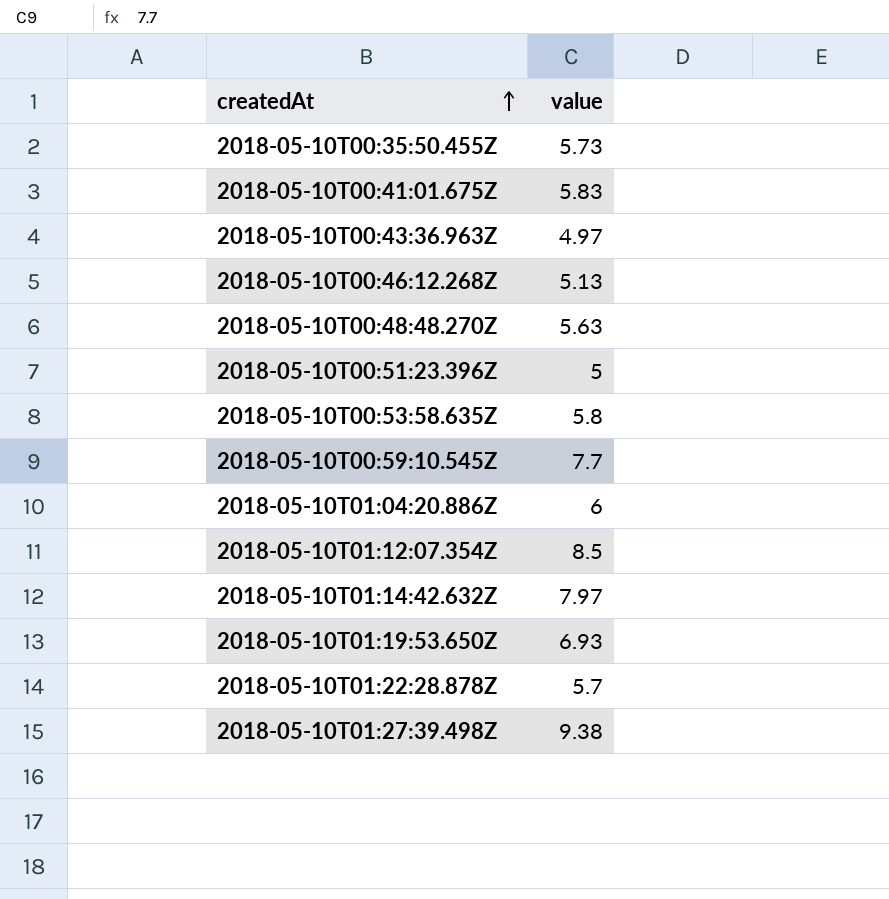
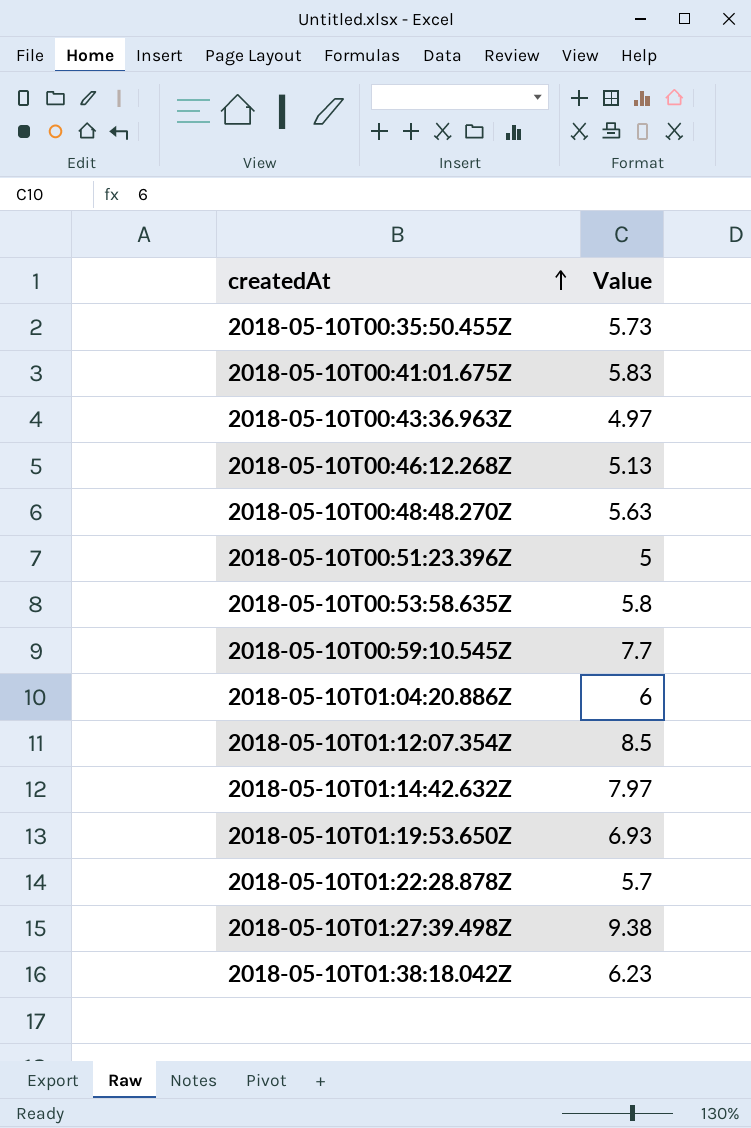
column name: value -> Value
row 2018-05-10T01:38:18.042Z: none -> 6.23

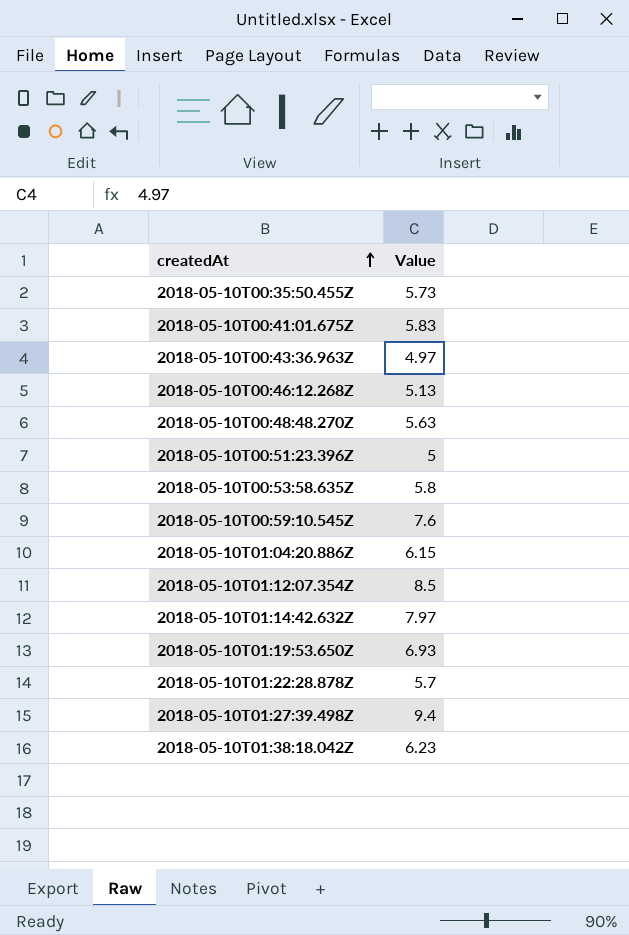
2018-05-10T00:59:10.545Z | Value: 7.7 -> 7.6
2018-05-10T01:04:20.886Z | Value: 6 -> 6.15
2018-05-10T01:27:39.498Z | Value: 9.38 -> 9.4

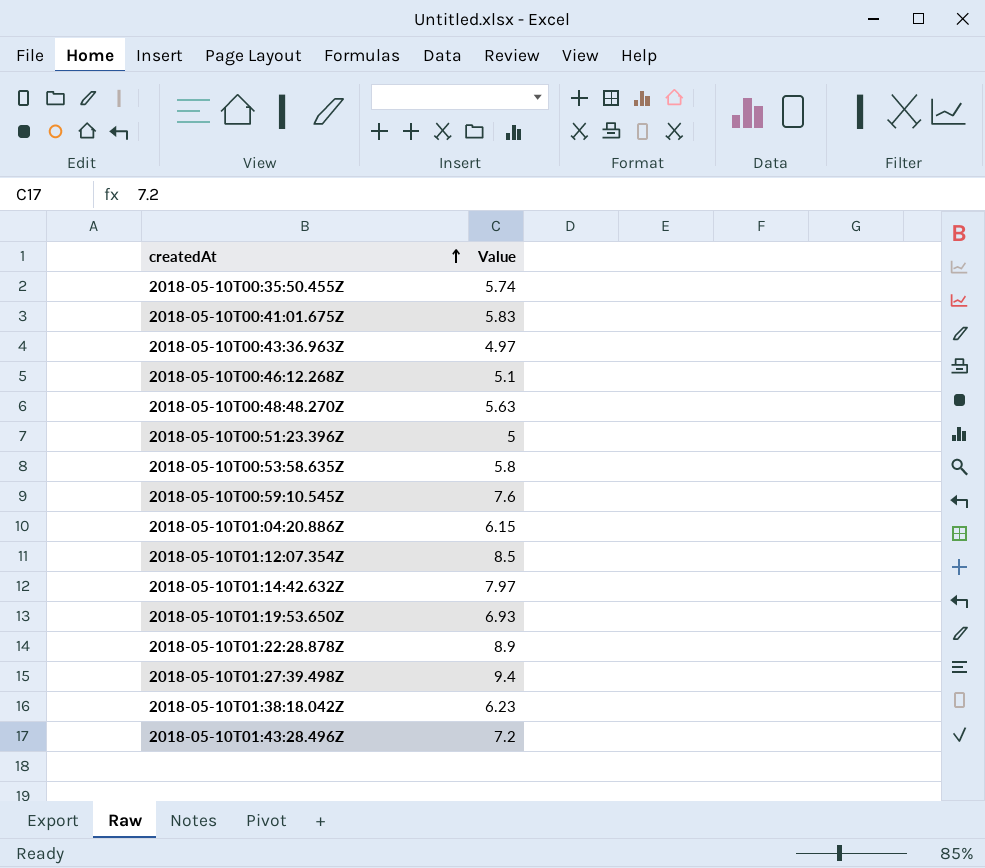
2018-05-10T00:35:50.455Z | Value: 5.73 -> 5.74
2018-05-10T00:46:12.268Z | Value: 5.13 -> 5.1
2018-05-10T01:22:28.878Z | Value: 5.7 -> 8.9
row 2018-05-10T01:43:28.496Z: none -> 7.2

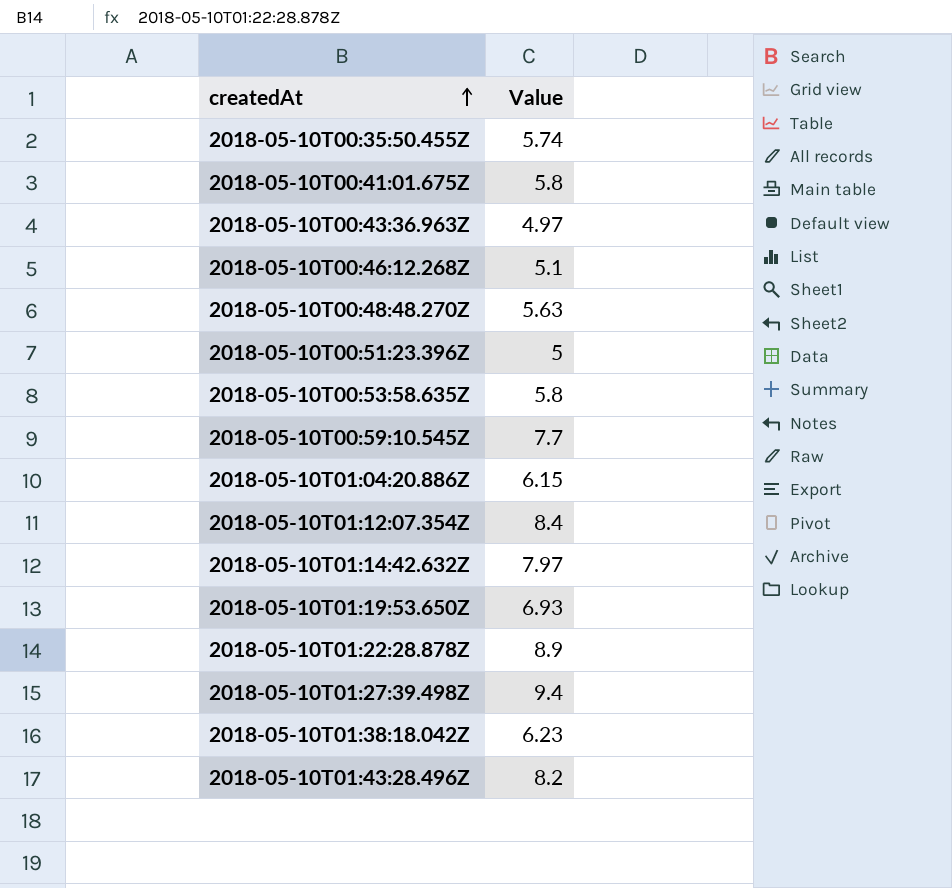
2018-05-10T00:41:01.675Z | Value: 5.83 -> 5.8
2018-05-10T00:59:10.545Z | Value: 7.6 -> 7.7
2018-05-10T01:12:07.354Z | Value: 8.5 -> 8.4
2018-05-10T01:43:28.496Z | Value: 7.2 -> 8.2

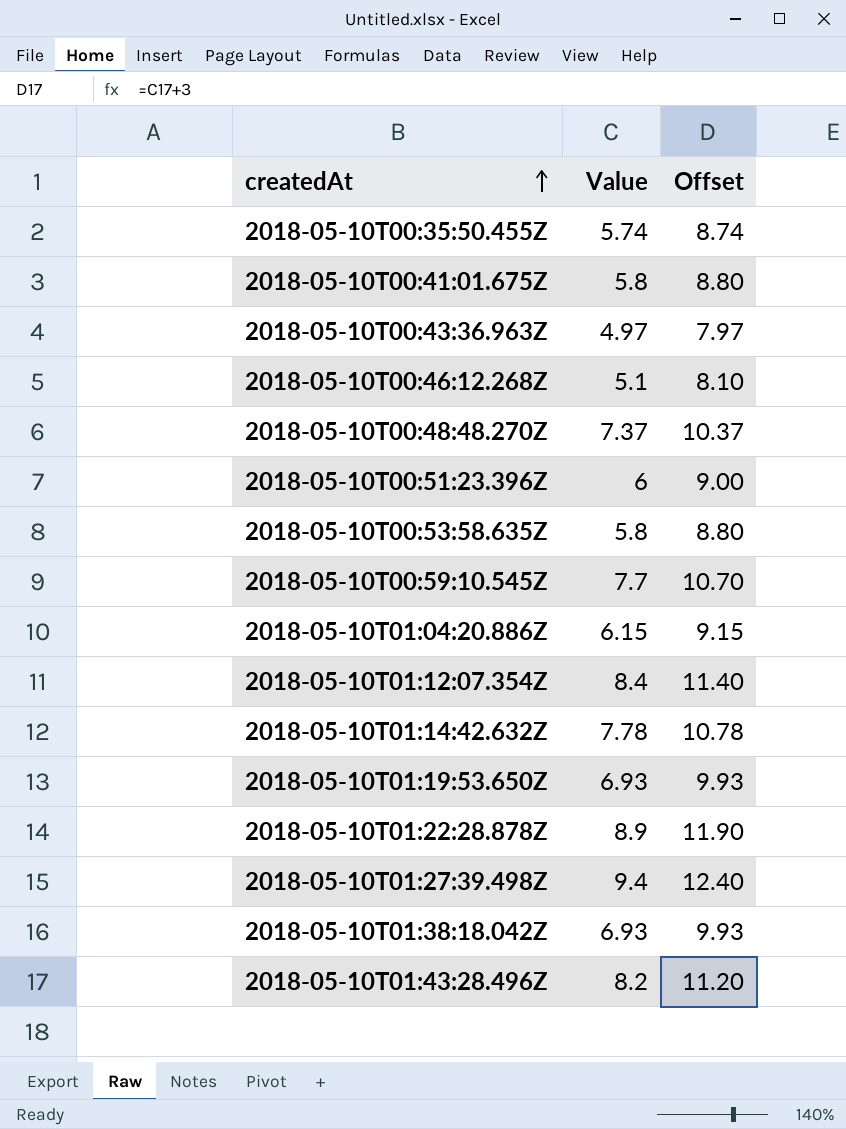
column Offset | formula: none -> [Value] + 3
2018-05-10T00:48:48.270Z | Value: 5.63 -> 7.37
2018-05-10T00:51:23.396Z | Value: 5 -> 6
2018-05-10T01:14:42.632Z | Value: 7.97 -> 7.78
2018-05-10T01:38:18.042Z | Value: 6.23 -> 6.93

